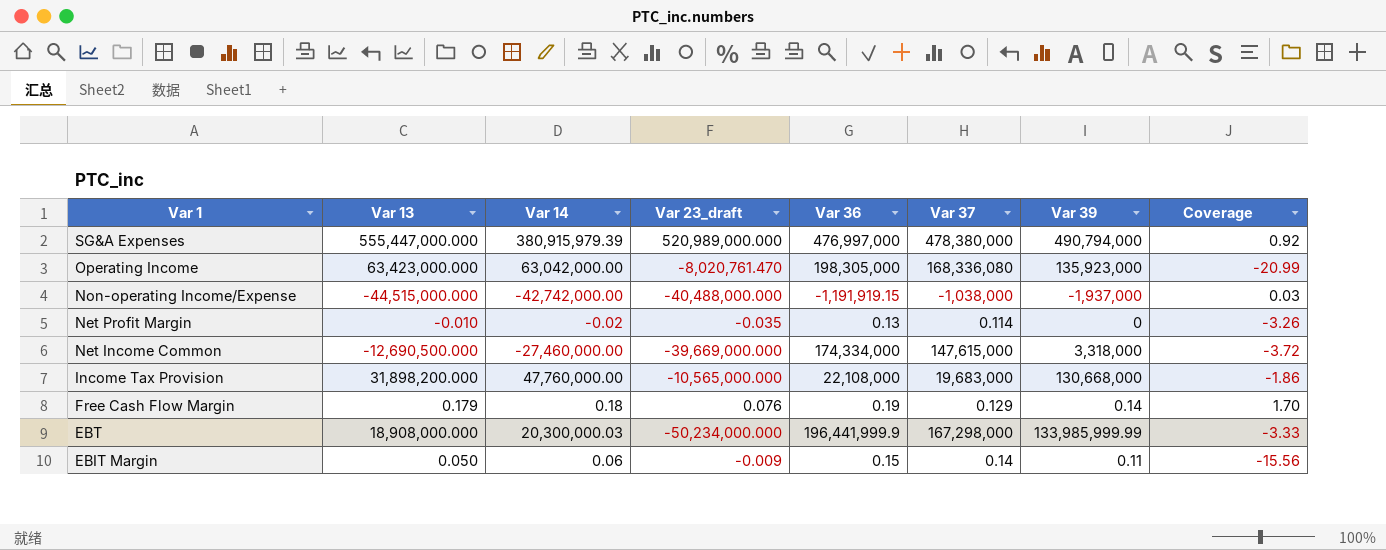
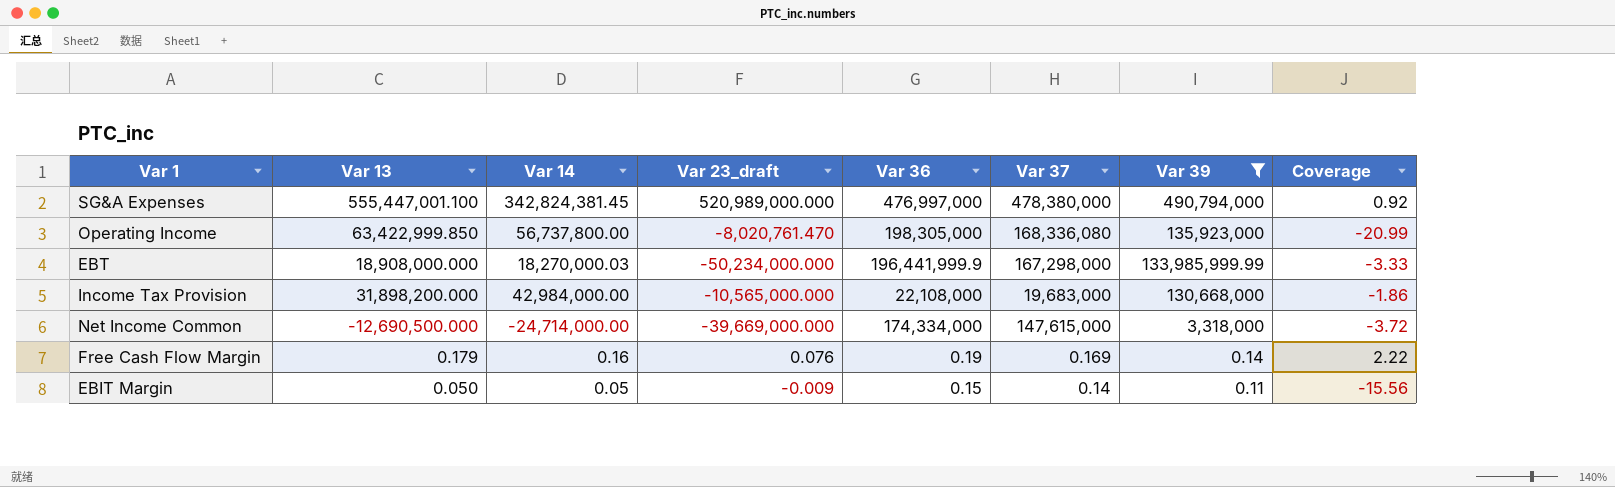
filter: none -> Var 39 >= 0.11
row order: Var 1 descending -> Var 39 descending
SG&A Expenses | Var 13: 555,447,000.000 -> 555,447,001.100
SG&A Expenses | Var 14: 380,915,979.39 -> 342,824,381.45
Operating Income | Var 13: 63,423,000.000 -> 63,422,999.850
Operating Income | Var 14: 63,042,000.00 -> 56,737,800.00
EBT | Var 14: 20,300,000.03 -> 18,270,000.03
Income Tax Provision | Var 14: 47,760,000.00 -> 42,984,000.00
Net Income Common | Var 14: -27,460,000.00 -> -24,714,000.00
Free Cash Flow Margin | Var 14: 0.18 -> 0.16
Free Cash Flow Margin | Var 37: 0.129 -> 0.169
Free Cash Flow Margin | Coverage: 1.70 -> 2.22
EBIT Margin | Var 14: 0.06 -> 0.05

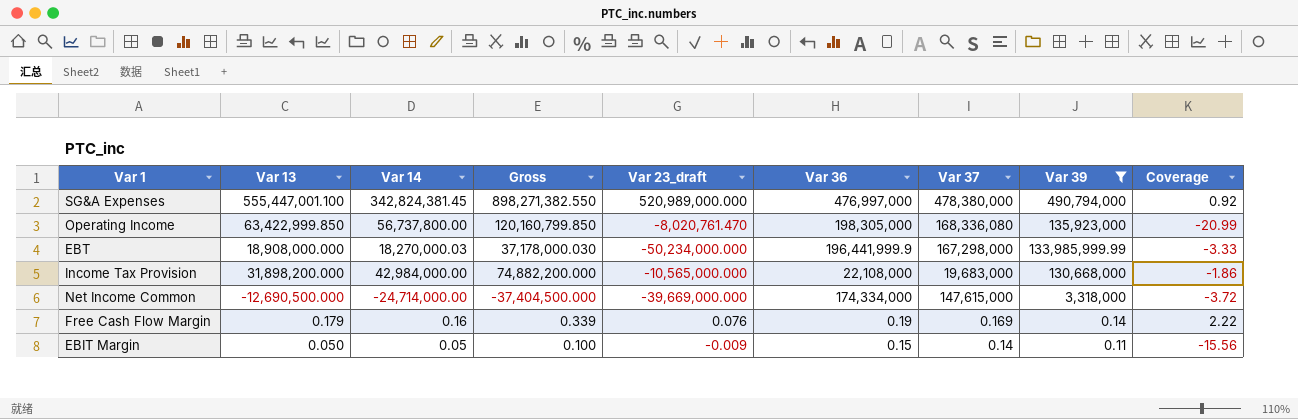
column Gross | formula: none -> [Var 13] + [Var 14]

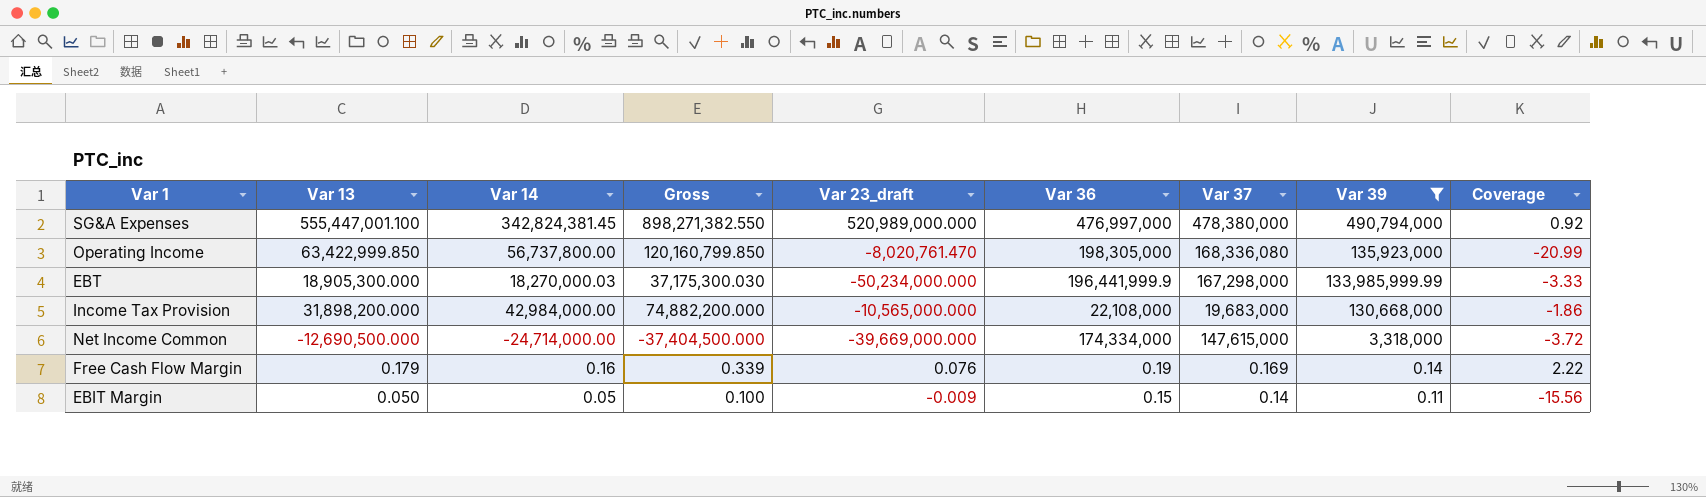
EBT | Var 13: 18,908,000.000 -> 18,905,300.000
EBT | Gross: 37,178,000.030 -> 37,175,300.030

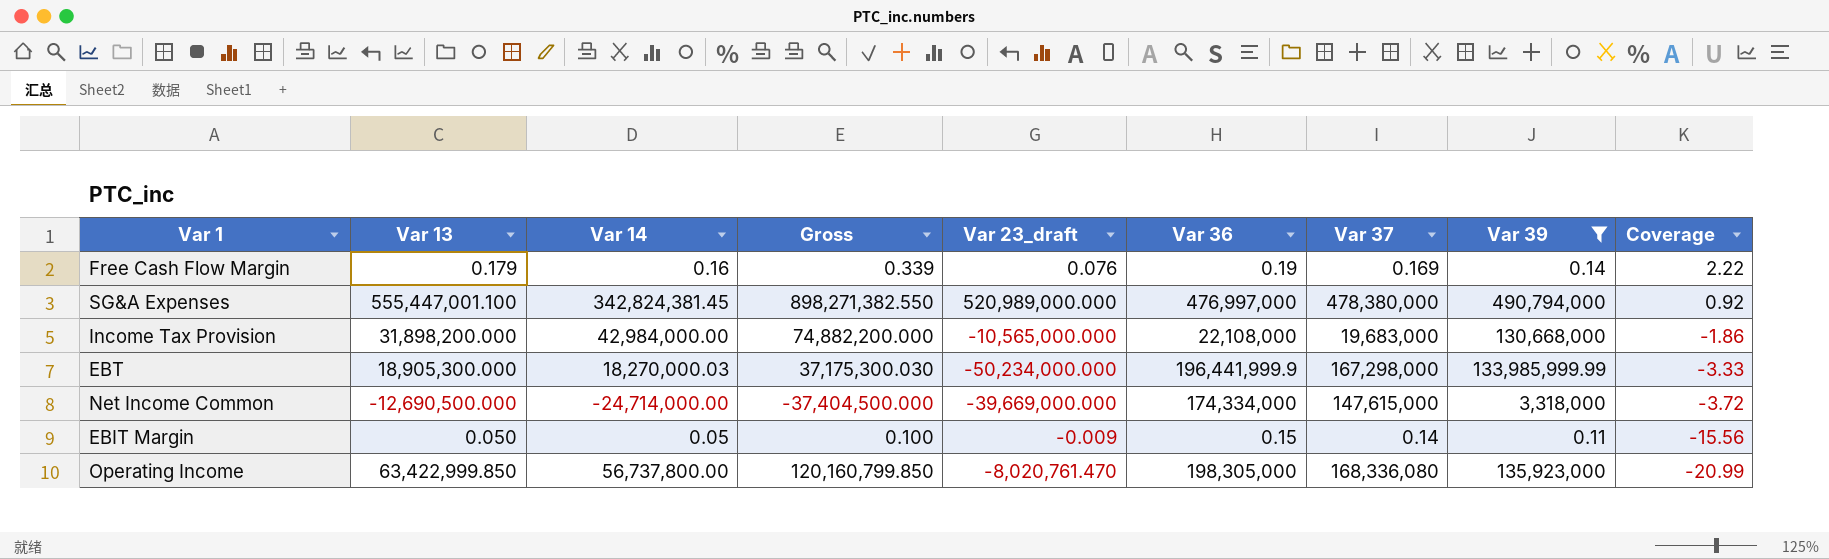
row order: Var 39 descending -> Coverage descending

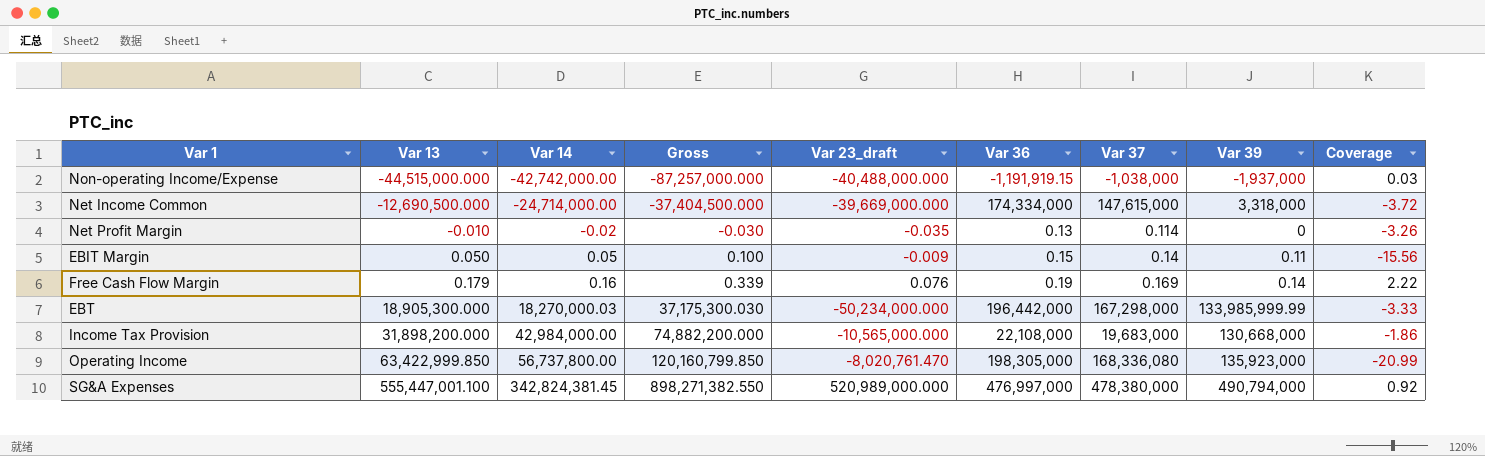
filter: Var 39 >= 0.11 -> none
row order: Coverage descending -> Var 13 ascending
EBT | Var 36: 196,441,999.9 -> 196,442,000

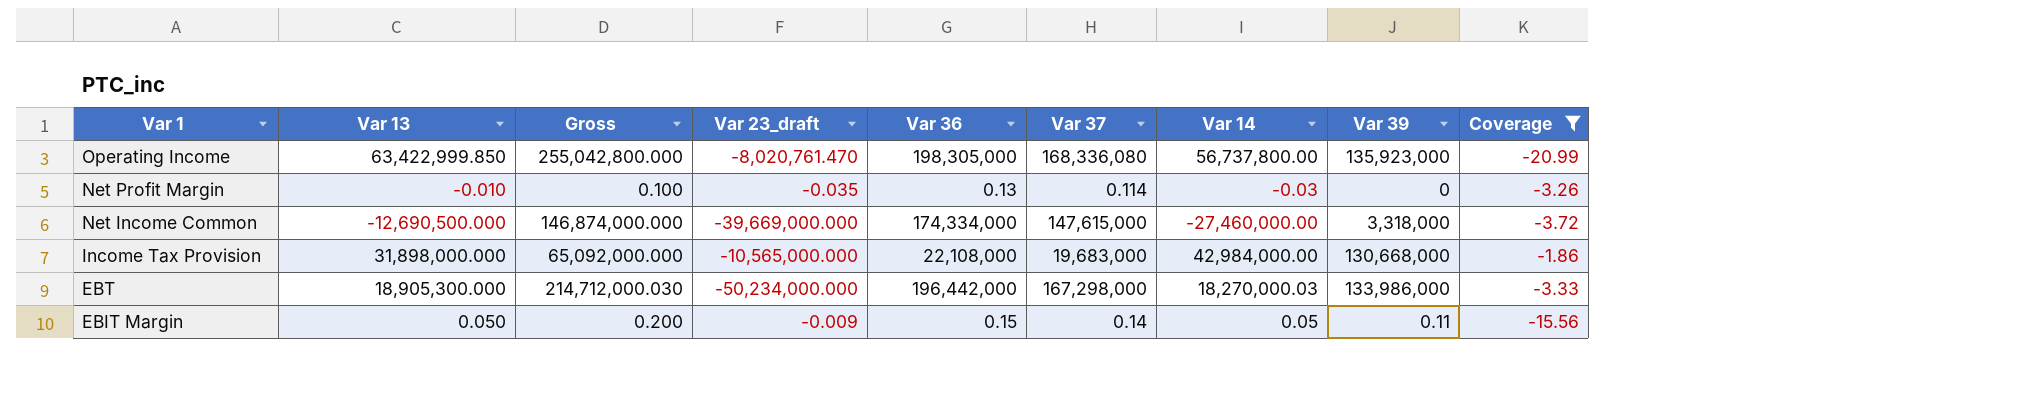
filter: none -> Coverage <= -1.86
row order: Var 13 ascending -> Var 1 descending
column Gross | formula: [Var 13] + [Var 14] -> [Var 36] + [Var 14]
column Var 14 | position: 3 -> 7
Net Profit Margin | Var 14: -0.02 -> -0.03
Net Income Common | Var 14: -24,714,000.00 -> -27,460,000.00
Income Tax Provision | Var 13: 31,898,200.000 -> 31,898,000.000
EBT | Var 39: 133,985,999.99 -> 133,986,000

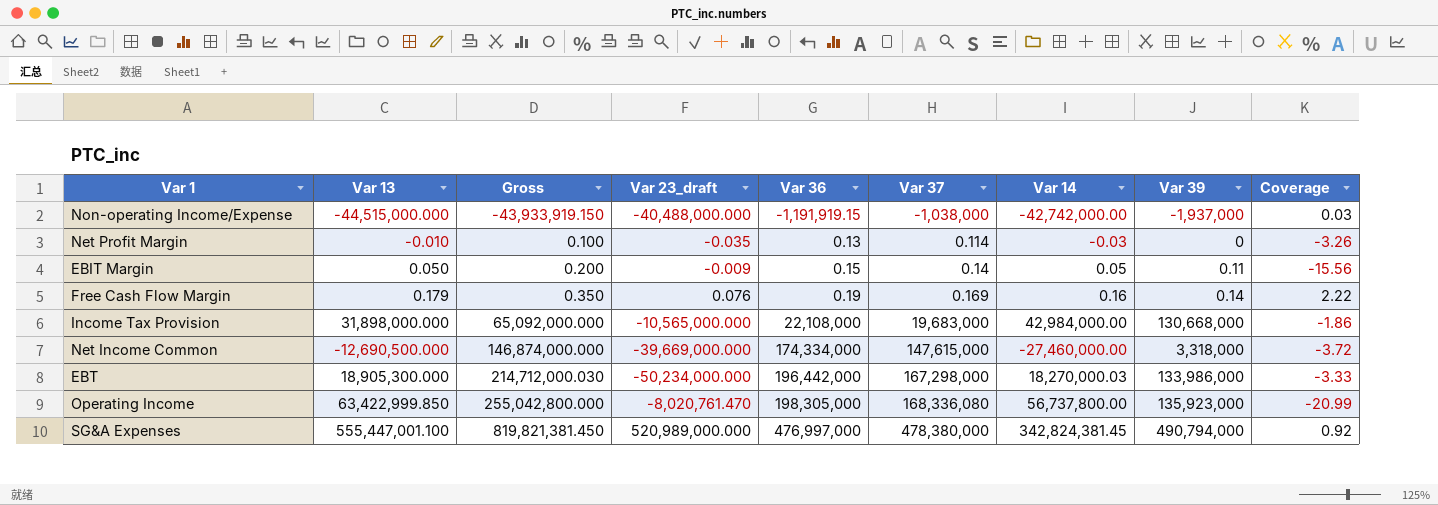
filter: Coverage <= -1.86 -> none
row order: Var 1 descending -> Gross ascending

